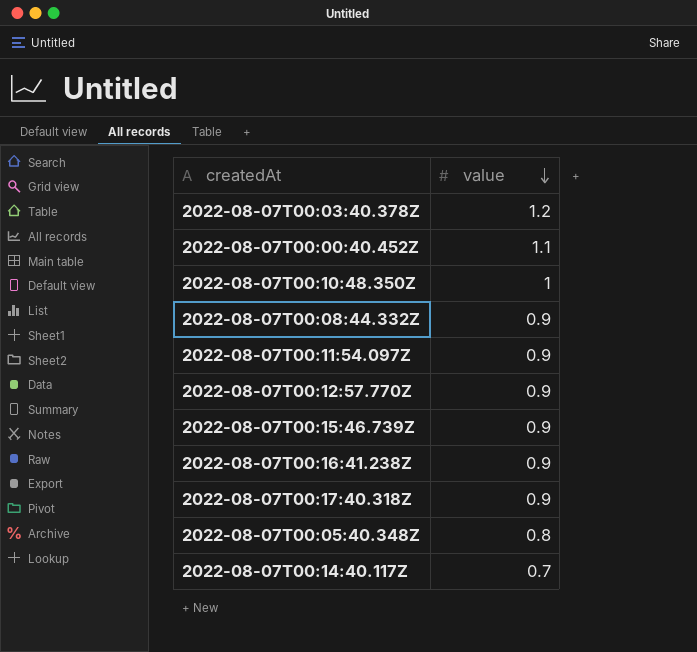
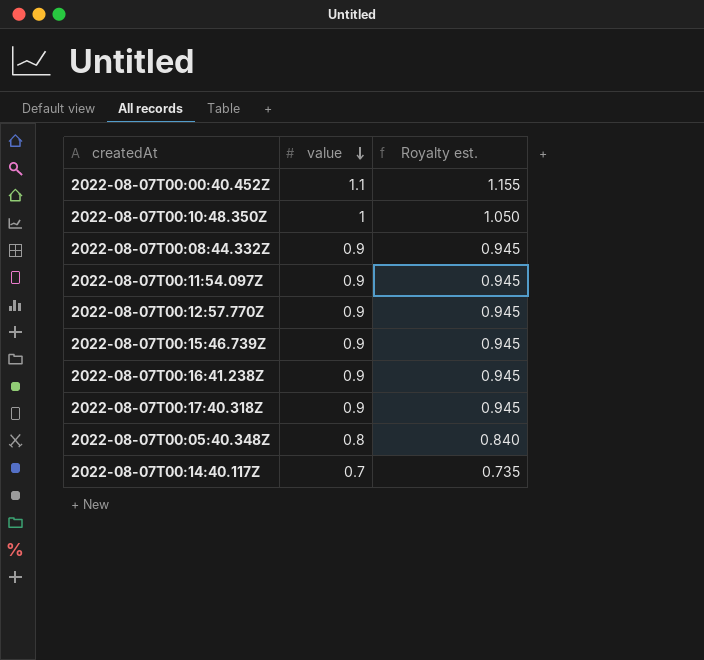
column Royalty est. | formula: none -> [value] * 1.05
row 2022-08-07T00:03:40.378Z: 1.2 -> none

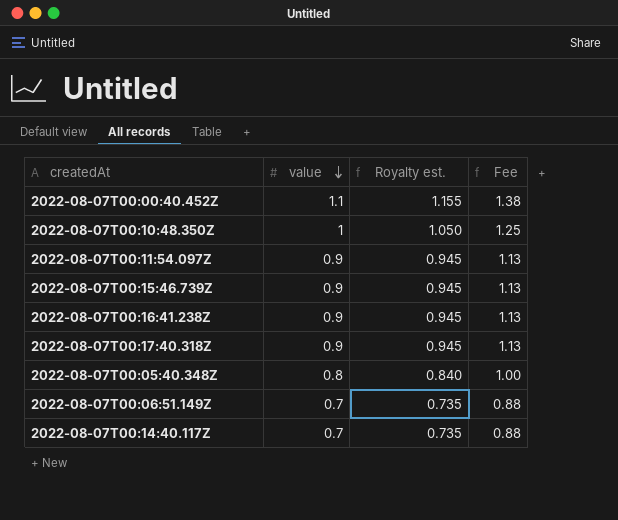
column Fee | formula: none -> [value] * 1.25
row 2022-08-07T00:08:44.332Z: 0.9 | 0.945 -> none
row 2022-08-07T00:12:57.770Z: 0.9 | 0.945 -> none
row 2022-08-07T00:06:51.149Z: none -> 0.7 | 0.735 | 0.88

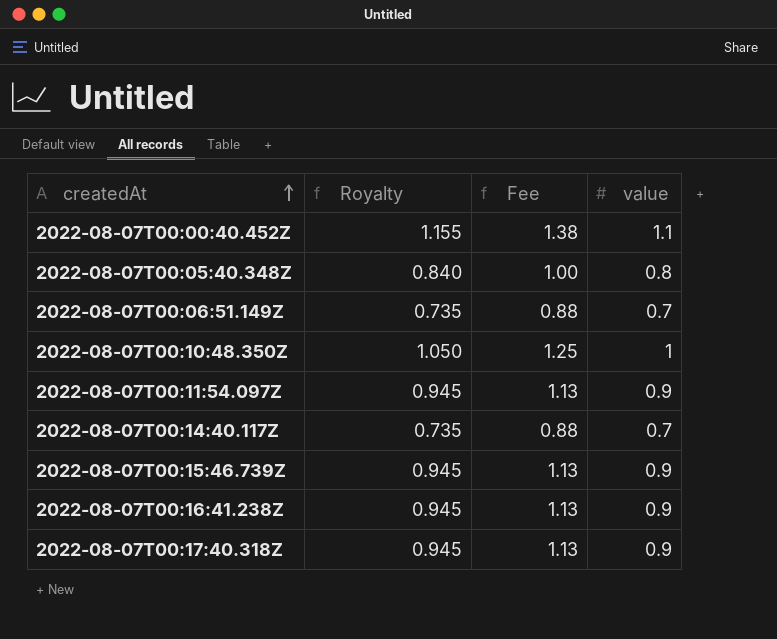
row order: value descending -> createdAt ascending
column name: Royalty est. -> Royalty
column value | position: 2 -> 4

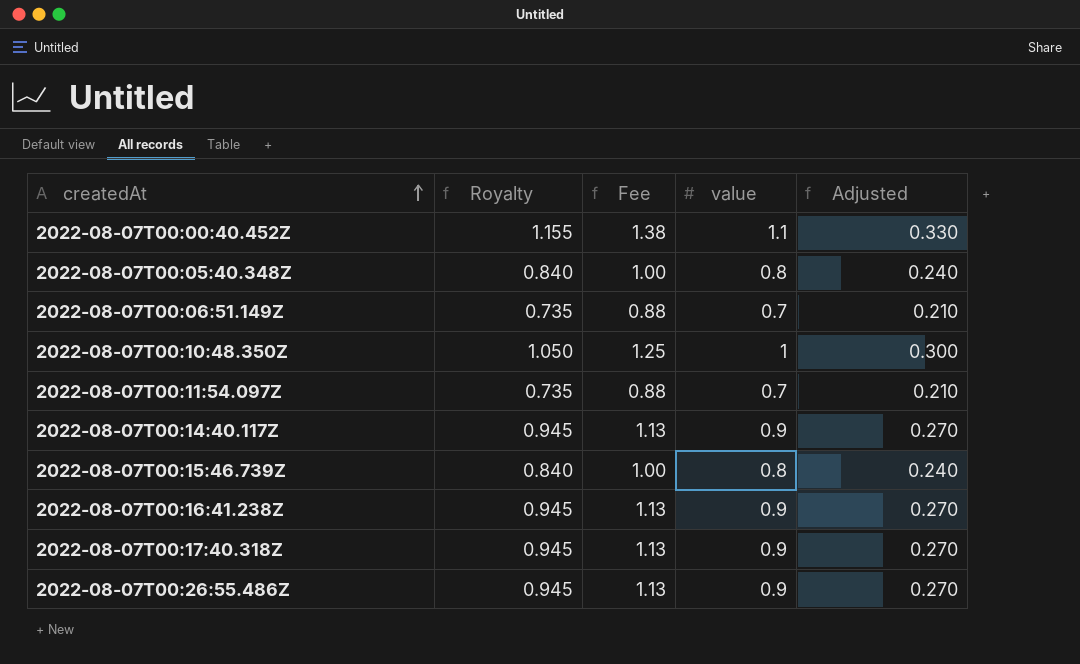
column Adjusted | formula: none -> [value] * 0.3
2022-08-07T00:11:54.097Z | Royalty: 0.945 -> 0.735
2022-08-07T00:11:54.097Z | Fee: 1.13 -> 0.88
2022-08-07T00:11:54.097Z | value: 0.9 -> 0.7
2022-08-07T00:14:40.117Z | Royalty: 0.735 -> 0.945
2022-08-07T00:14:40.117Z | Fee: 0.88 -> 1.13
2022-08-07T00:14:40.117Z | value: 0.7 -> 0.9
2022-08-07T00:15:46.739Z | Royalty: 0.945 -> 0.840
2022-08-07T00:15:46.739Z | Fee: 1.13 -> 1.00
2022-08-07T00:15:46.739Z | value: 0.9 -> 0.8
row 2022-08-07T00:26:55.486Z: none -> 0.945 | 1.13 | 0.9 | 0.270

